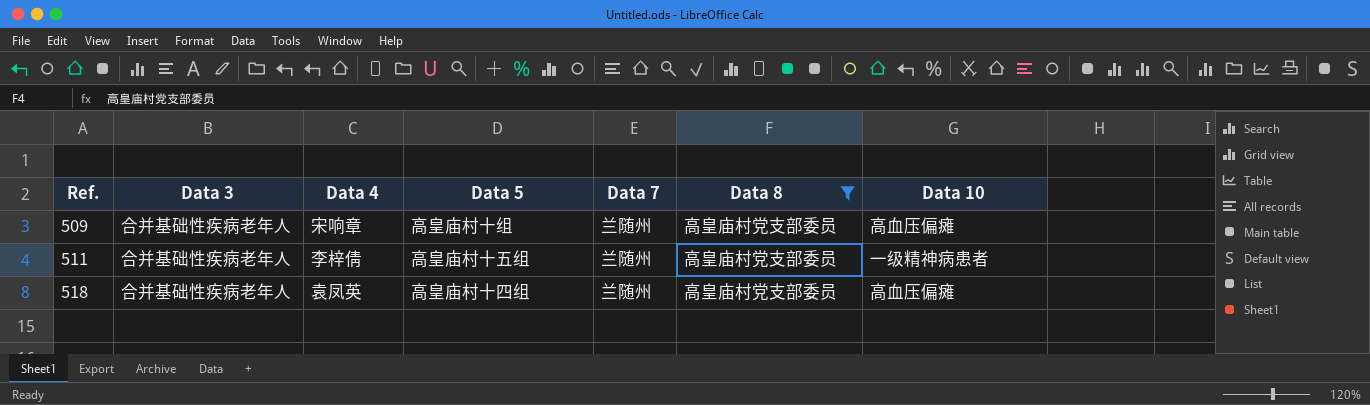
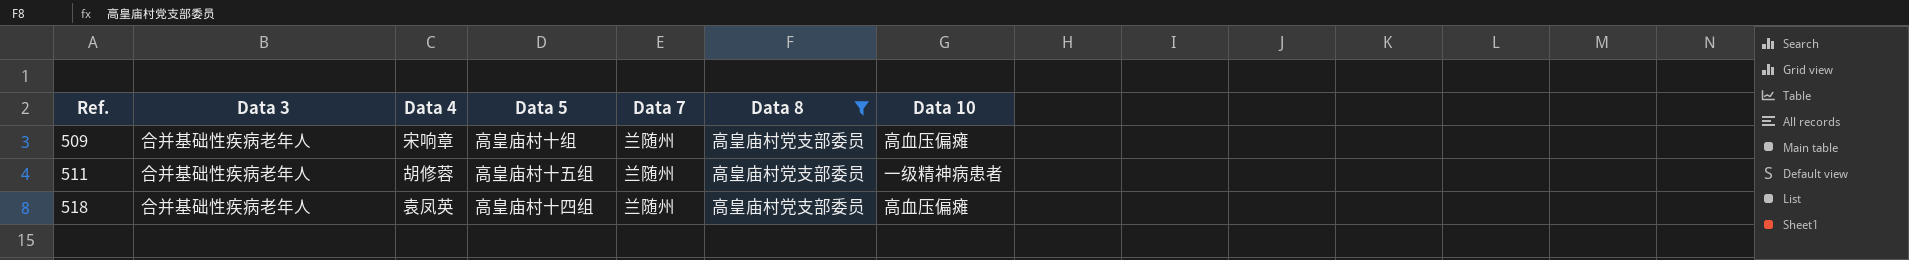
511 | Data 4: 李梓倩 -> 胡修蓉

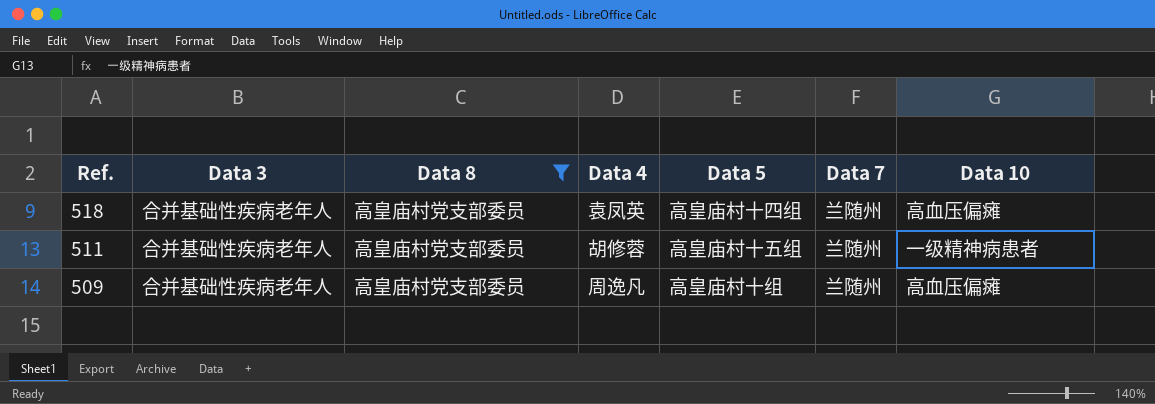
row order: Ref. ascending -> Ref. descending
column Data 8 | position: 6 -> 3
509 | Data 4: 宋响章 -> 周逸凡

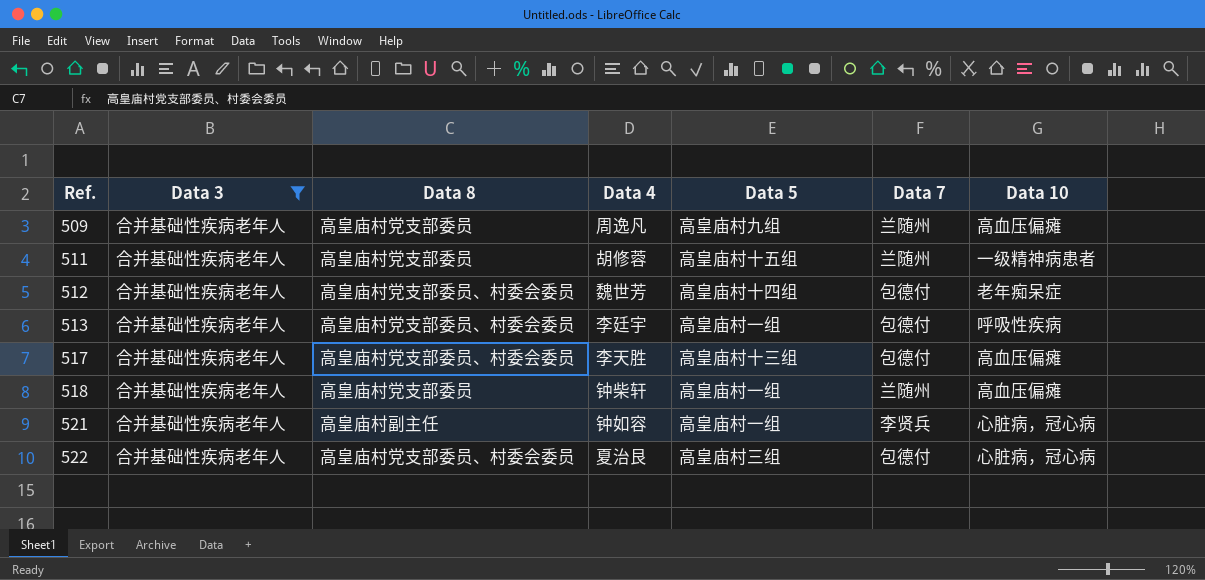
filter: Data 8 = 高皇庙村党支部委员 -> Data 3 = 合并基础性疾病老年人
row order: Ref. descending -> Ref. ascending
509 | Data 5: 高皇庙村十组 -> 高皇庙村九组
518 | Data 4: 袁凤英 -> 钟柴轩
518 | Data 5: 高皇庙村十四组 -> 高皇庙村一组

